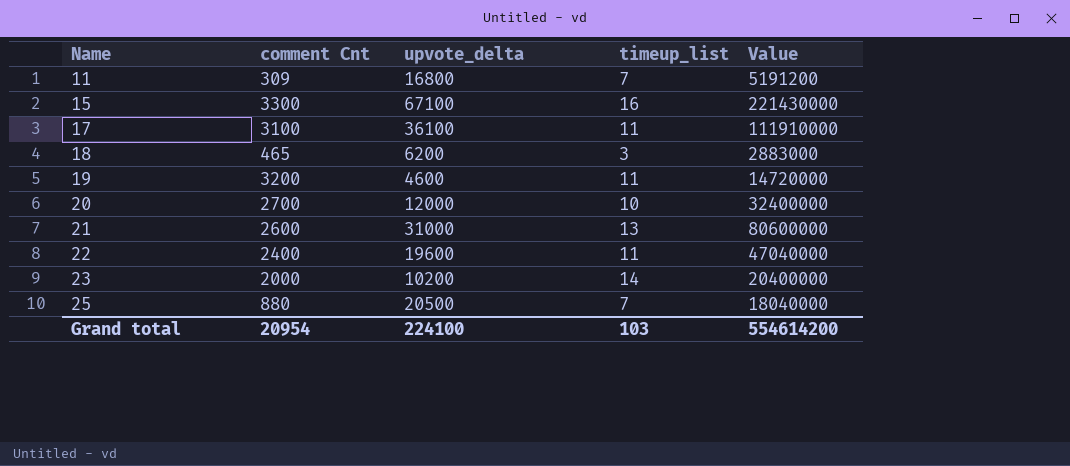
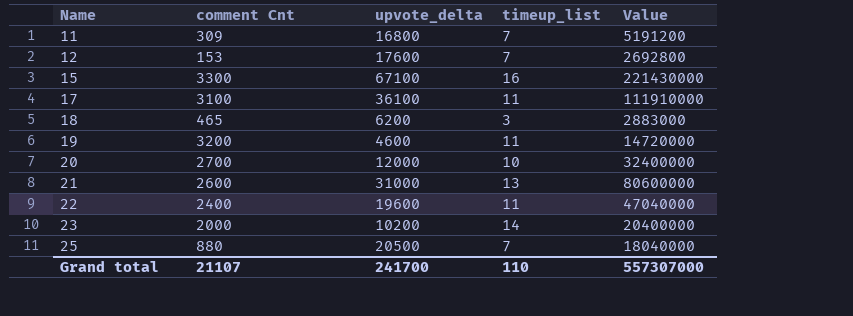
row 12: none -> 153 | 17600 | 7 | 2692800
Grand total | comment Cnt: 20954 -> 21107
Grand total | upvote_delta: 224100 -> 241700
Grand total | timeup_list: 103 -> 110
Grand total | Value: 554614200 -> 557307000

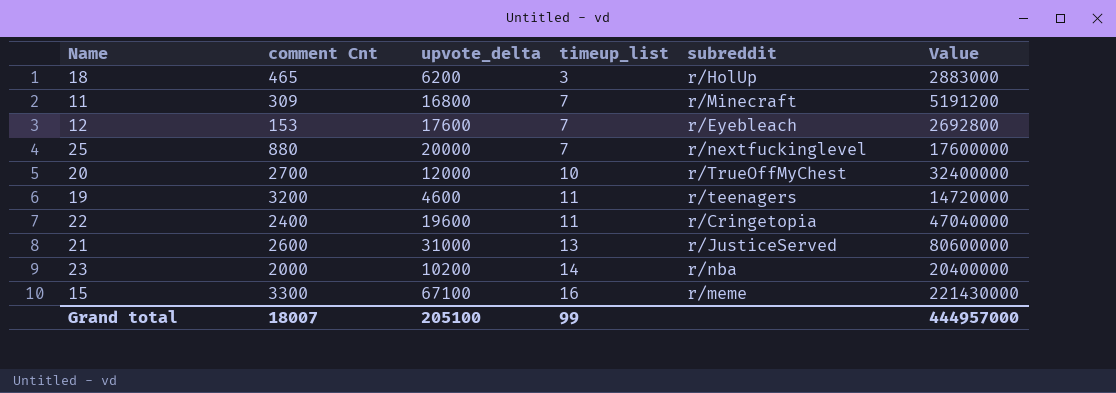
row order: Name ascending -> timeup_list ascending
column subreddit | position: none -> 5
row 17: 3100 | 36100 | 11 | 111910000 -> none
25 | upvote_delta: 20500 -> 20000
25 | Value: 18040000 -> 17600000
Grand total | comment Cnt: 21107 -> 18007
Grand total | upvote_delta: 241700 -> 205100
Grand total | timeup_list: 110 -> 99
Grand total | Value: 557307000 -> 444957000

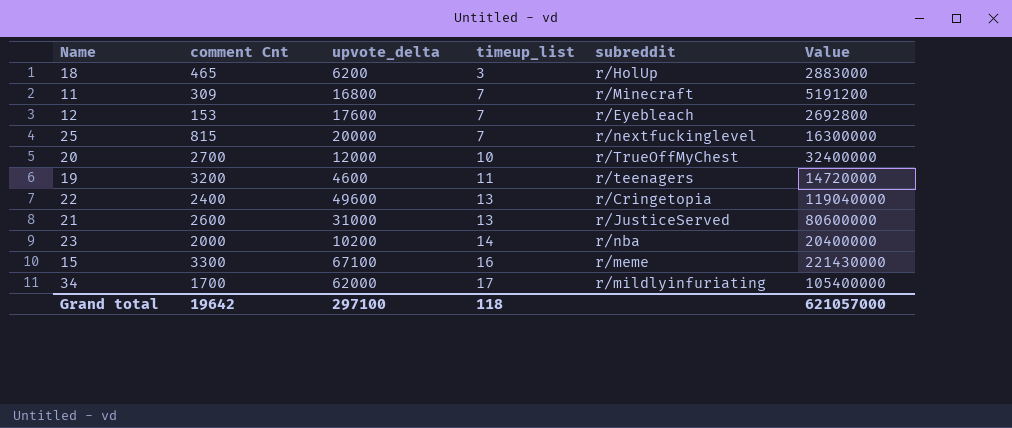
25 | comment Cnt: 880 -> 815
25 | Value: 17600000 -> 16300000
22 | upvote_delta: 19600 -> 49600
22 | timeup_list: 11 -> 13
22 | Value: 47040000 -> 119040000
row 34: none -> 1700 | 62000 | 17 | r/mildlyinfuriating | 105400000
Grand total | comment Cnt: 18007 -> 19642
Grand total | upvote_delta: 205100 -> 297100
Grand total | timeup_list: 99 -> 118
Grand total | Value: 444957000 -> 621057000

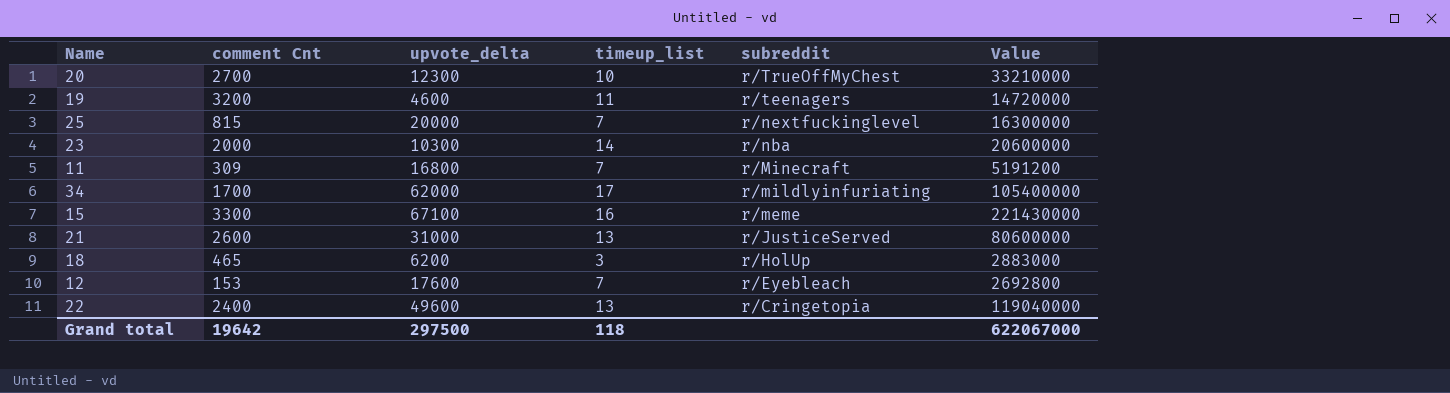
row order: timeup_list ascending -> subreddit descending
20 | upvote_delta: 12000 -> 12300
20 | Value: 32400000 -> 33210000
23 | upvote_delta: 10200 -> 10300
23 | Value: 20400000 -> 20600000
Grand total | upvote_delta: 297100 -> 297500
Grand total | Value: 621057000 -> 622067000

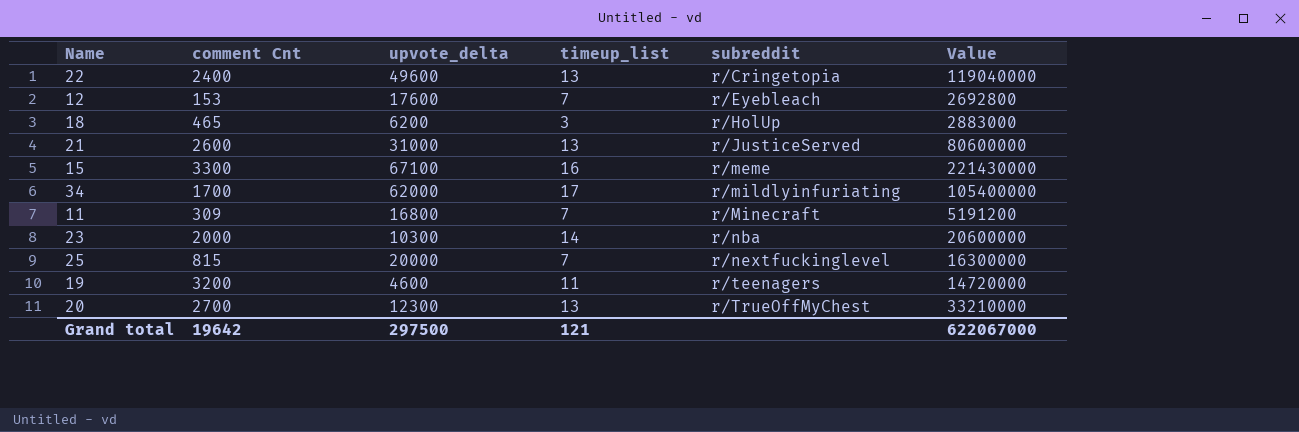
row order: subreddit descending -> subreddit ascending
20 | timeup_list: 10 -> 13
Grand total | timeup_list: 118 -> 121

